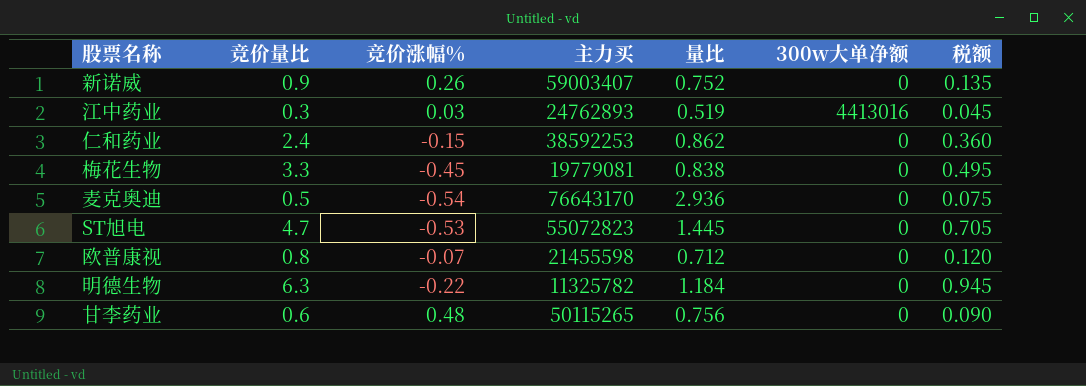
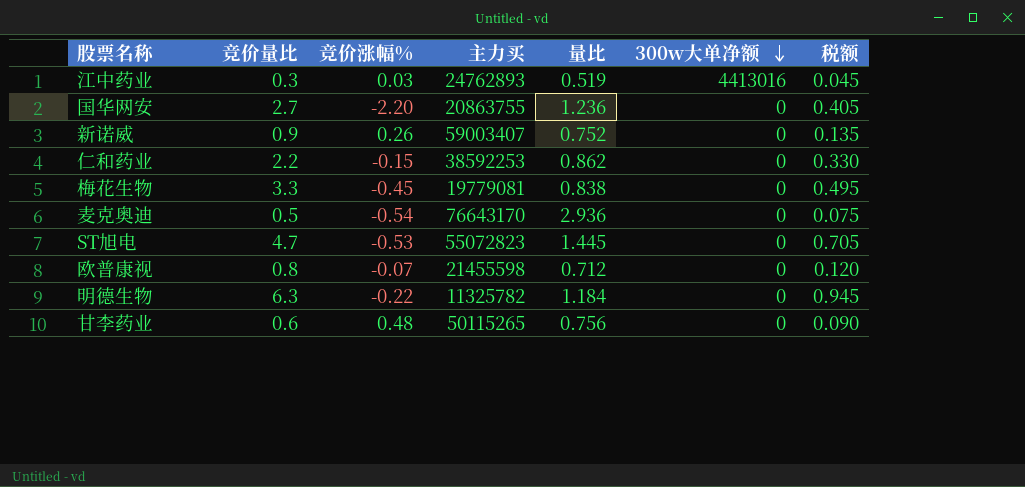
row order: none -> 300w大单净额 descending
row 国华网安: none -> 2.7 | -2.20 | 20863755 | 1.236 | 0 | 0.405
仁和药业 | 竞价量比: 2.4 -> 2.2
仁和药业 | 税额: 0.360 -> 0.330

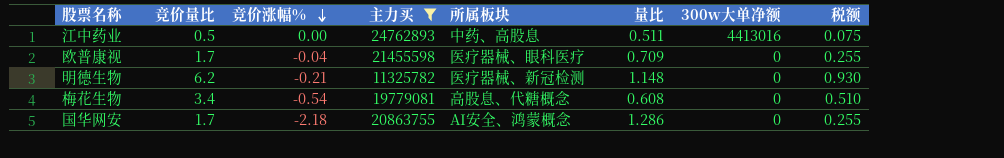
filter: none -> 主力买 <= 24762893
row order: 300w大单净额 descending -> 竞价涨幅% descending
column 所属板块 | position: none -> 5
江中药业 | 竞价量比: 0.3 -> 0.5
江中药业 | 竞价涨幅%: 0.03 -> 0.00
江中药业 | 量比: 0.519 -> 0.511
江中药业 | 税额: 0.045 -> 0.075
欧普康视 | 竞价量比: 0.8 -> 1.7
欧普康视 | 竞价涨幅%: -0.07 -> -0.04
欧普康视 | 量比: 0.712 -> 0.709
欧普康视 | 税额: 0.120 -> 0.255
明德生物 | 竞价量比: 6.3 -> 6.2
明德生物 | 竞价涨幅%: -0.22 -> -0.21
明德生物 | 量比: 1.184 -> 1.148
明德生物 | 税额: 0.945 -> 0.930
梅花生物 | 竞价量比: 3.3 -> 3.4
梅花生物 | 竞价涨幅%: -0.45 -> -0.54
梅花生物 | 量比: 0.838 -> 0.608
梅花生物 | 税额: 0.495 -> 0.510
国华网安 | 竞价量比: 2.7 -> 1.7
国华网安 | 竞价涨幅%: -2.20 -> -2.18
国华网安 | 量比: 1.236 -> 1.286
国华网安 | 税额: 0.405 -> 0.255

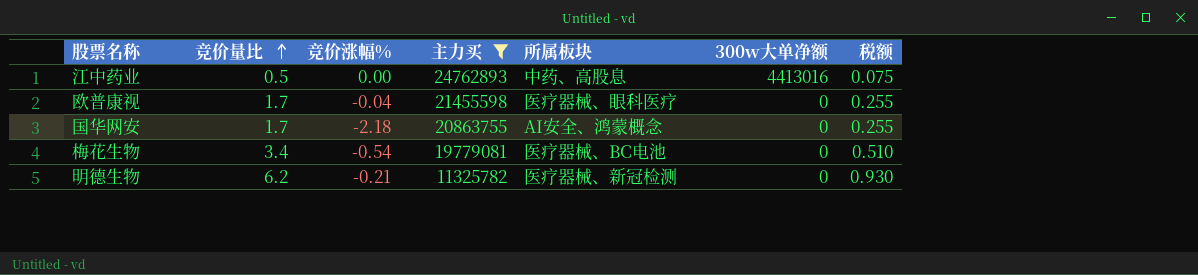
row order: 竞价涨幅% descending -> 竞价量比 ascending
column 量比 | position: 6 -> none
梅花生物 | 所属板块: 高股息、代糖概念 -> 医疗器械、BC电池

